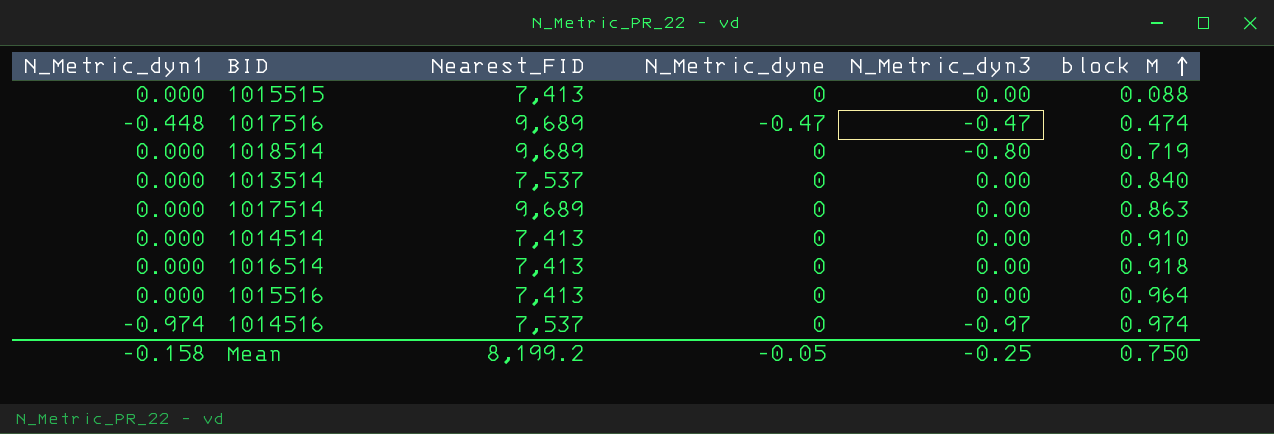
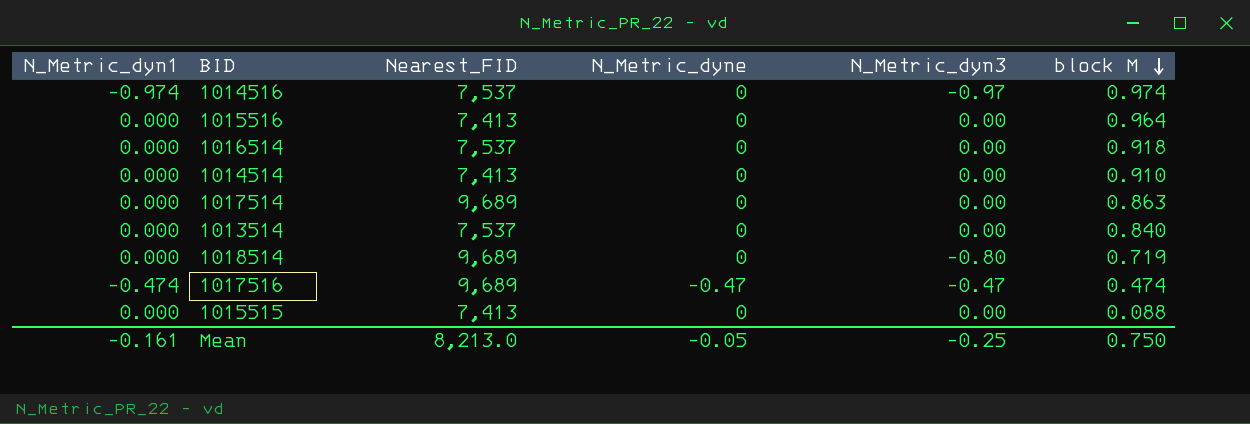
row order: block M ascending -> block M descending
1016514 | Nearest_FID: 7,413 -> 7,537
1017516 | N_Metric_dyn1: -0.448 -> -0.474
Mean | N_Metric_dyn1: -0.158 -> -0.161
Mean | Nearest_FID: 8,199.2 -> 8,213.0

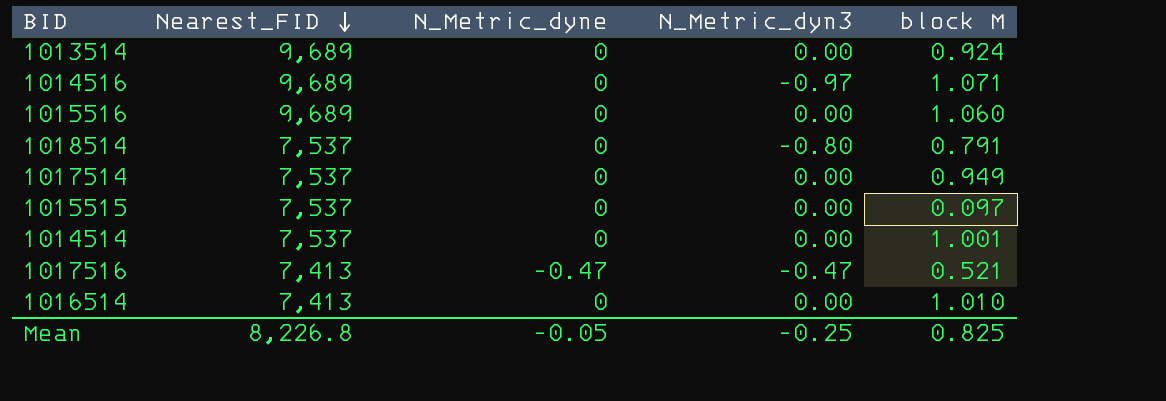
row order: block M descending -> Nearest_FID descending
column N_Metric_dyn1 | position: 1 -> none
1013514 | Nearest_FID: 7,537 -> 9,689
1013514 | block M: 0.840 -> 0.924
1014516 | Nearest_FID: 7,537 -> 9,689
1014516 | block M: 0.974 -> 1.071
1015516 | Nearest_FID: 7,413 -> 9,689
1015516 | block M: 0.964 -> 1.060
1018514 | Nearest_FID: 9,689 -> 7,537
1018514 | block M: 0.719 -> 0.791
1017514 | Nearest_FID: 9,689 -> 7,537
1017514 | block M: 0.863 -> 0.949
1015515 | Nearest_FID: 7,413 -> 7,537
1015515 | block M: 0.088 -> 0.097
1014514 | Nearest_FID: 7,413 -> 7,537
1014514 | block M: 0.910 -> 1.001
1017516 | Nearest_FID: 9,689 -> 7,413
1017516 | block M: 0.474 -> 0.521
1016514 | Nearest_FID: 7,537 -> 7,413
1016514 | block M: 0.918 -> 1.010
Mean | Nearest_FID: 8,213.0 -> 8,226.8
Mean | block M: 0.750 -> 0.825

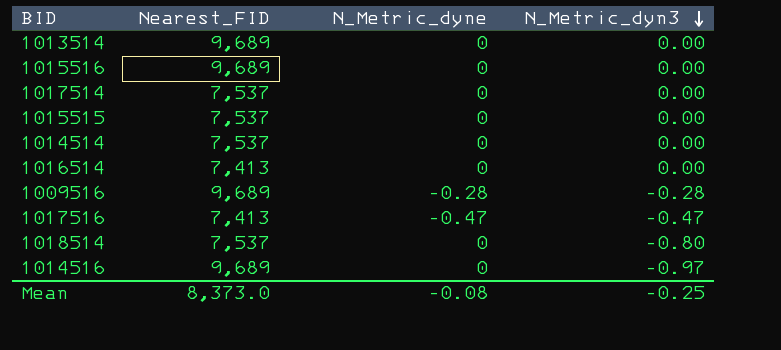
row order: Nearest_FID descending -> N_Metric_dyn3 descending
column block M | position: 5 -> none
row 1009516: none -> 9,689 | -0.28 | -0.28
Mean | Nearest_FID: 8,226.8 -> 8,373.0
Mean | N_Metric_dyne: -0.05 -> -0.08

